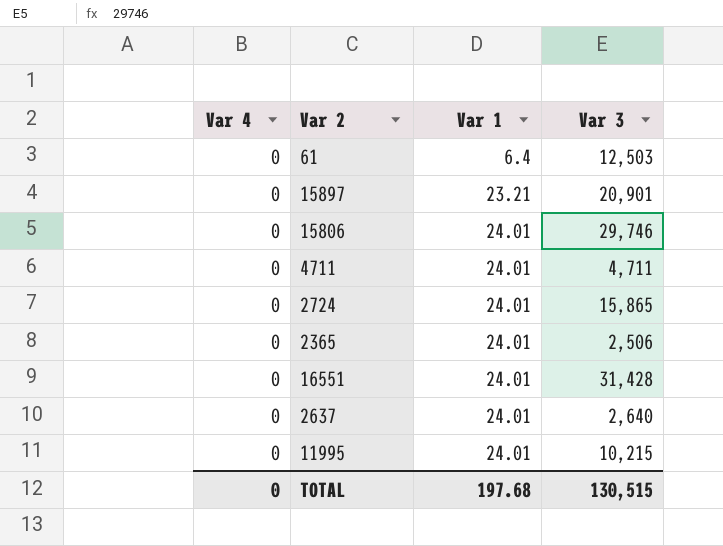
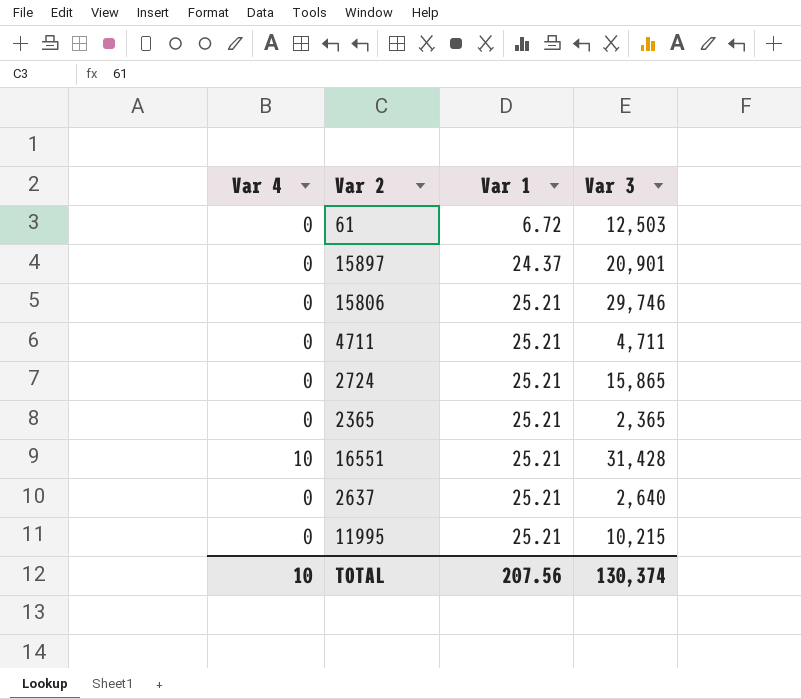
61 | Var 1: 6.4 -> 6.72
15897 | Var 1: 23.21 -> 24.37
15806 | Var 1: 24.01 -> 25.21
4711 | Var 1: 24.01 -> 25.21
2724 | Var 1: 24.01 -> 25.21
2365 | Var 1: 24.01 -> 25.21
2365 | Var 3: 2,506 -> 2,365
16551 | Var 4: 0 -> 10
16551 | Var 1: 24.01 -> 25.21
2637 | Var 1: 24.01 -> 25.21
11995 | Var 1: 24.01 -> 25.21
TOTAL | Var 4: 0 -> 10
TOTAL | Var 1: 197.68 -> 207.56
TOTAL | Var 3: 130,515 -> 130,374

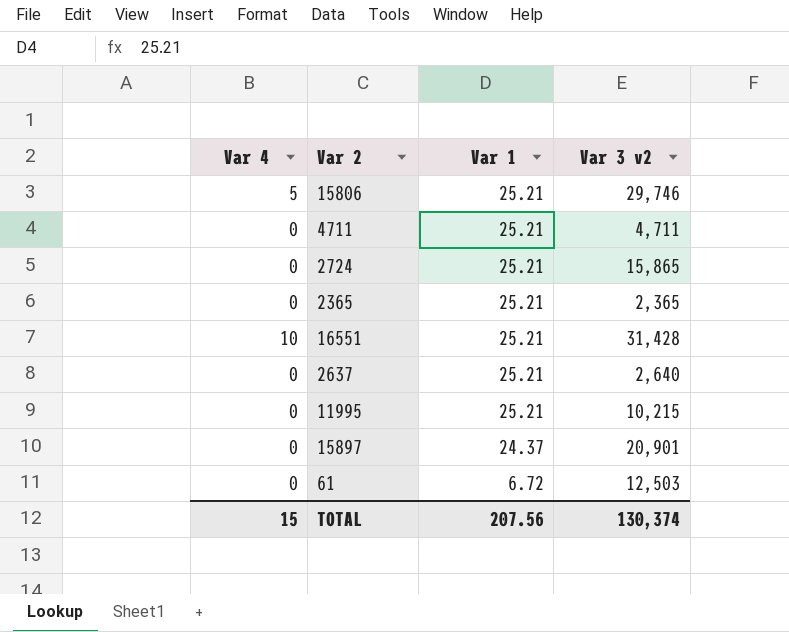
row order: Var 1 ascending -> Var 1 descending
column name: Var 3 -> Var 3 v2
15806 | Var 4: 0 -> 5
TOTAL | Var 4: 10 -> 15

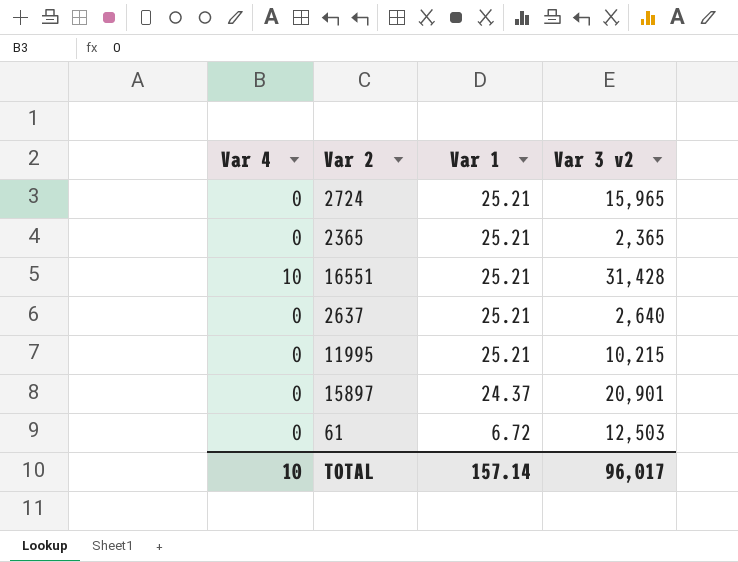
row 15806: 5 | 25.21 | 29,746 -> none
row 4711: 0 | 25.21 | 4,711 -> none
2724 | Var 3 v2: 15,865 -> 15,965
TOTAL | Var 4: 15 -> 10
TOTAL | Var 1: 207.56 -> 157.14
TOTAL | Var 3 v2: 130,374 -> 96,017

